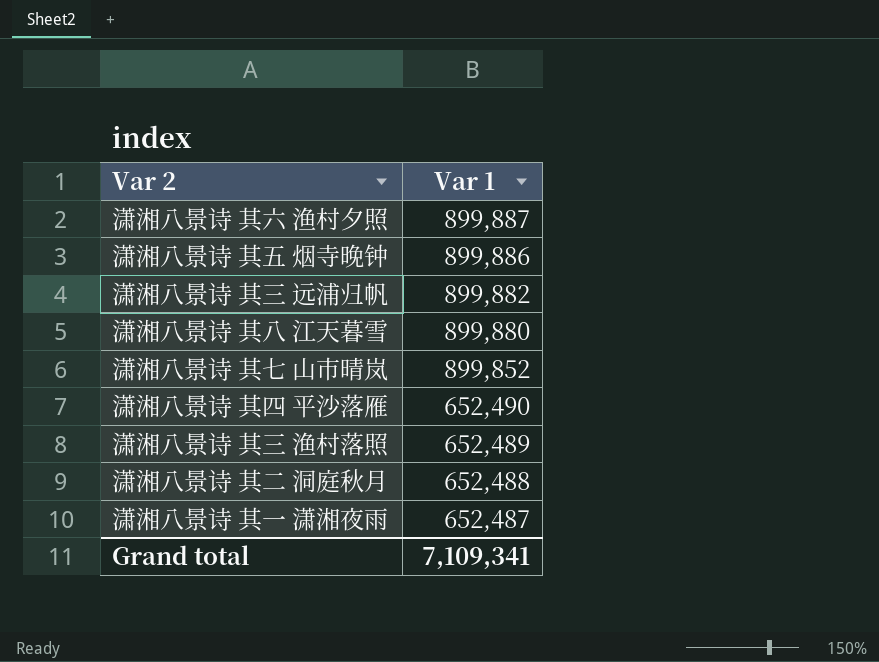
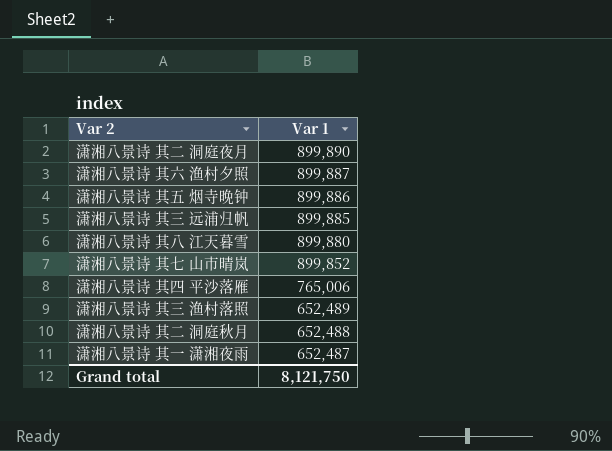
row 潇湘八景诗 其二 洞庭夜月: none -> 899,890
潇湘八景诗 其三 远浦归帆 | Var 1: 899,882 -> 899,885
潇湘八景诗 其四 平沙落雁 | Var 1: 652,490 -> 765,006
Grand total | Var 1: 7,109,341 -> 8,121,750

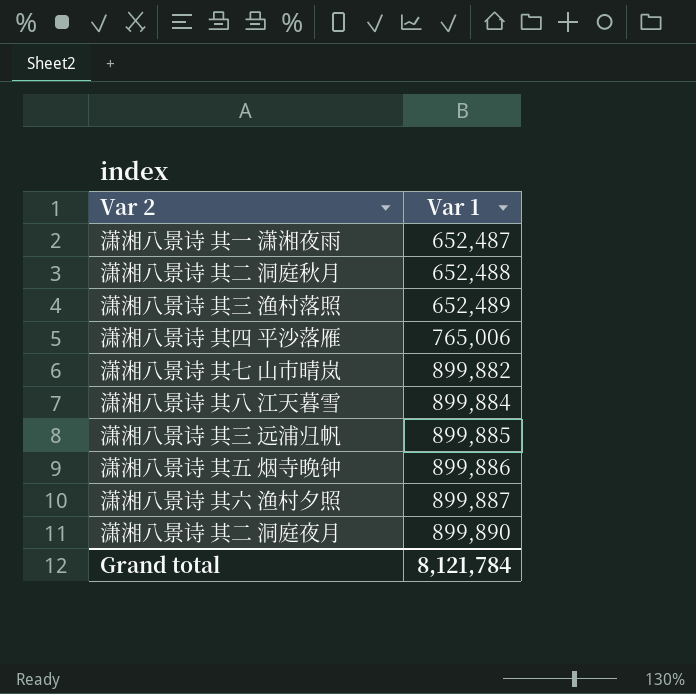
row order: Var 1 descending -> Var 1 ascending
潇湘八景诗 其七 山市晴岚 | Var 1: 899,852 -> 899,882
潇湘八景诗 其八 江天暮雪 | Var 1: 899,880 -> 899,884
Grand total | Var 1: 8,121,750 -> 8,121,784

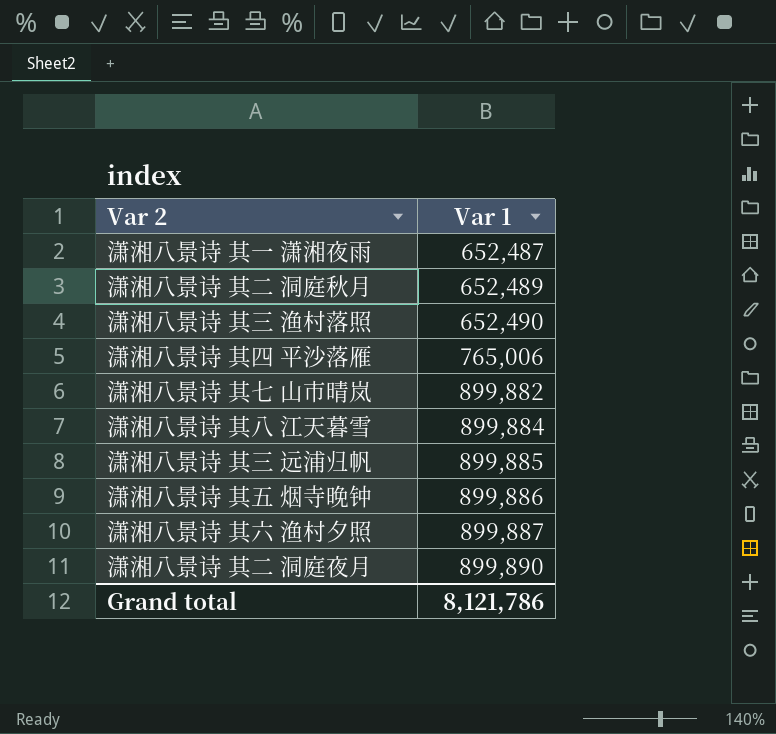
潇湘八景诗 其二 洞庭秋月 | Var 1: 652,488 -> 652,489
潇湘八景诗 其三 渔村落照 | Var 1: 652,489 -> 652,490
Grand total | Var 1: 8,121,784 -> 8,121,786

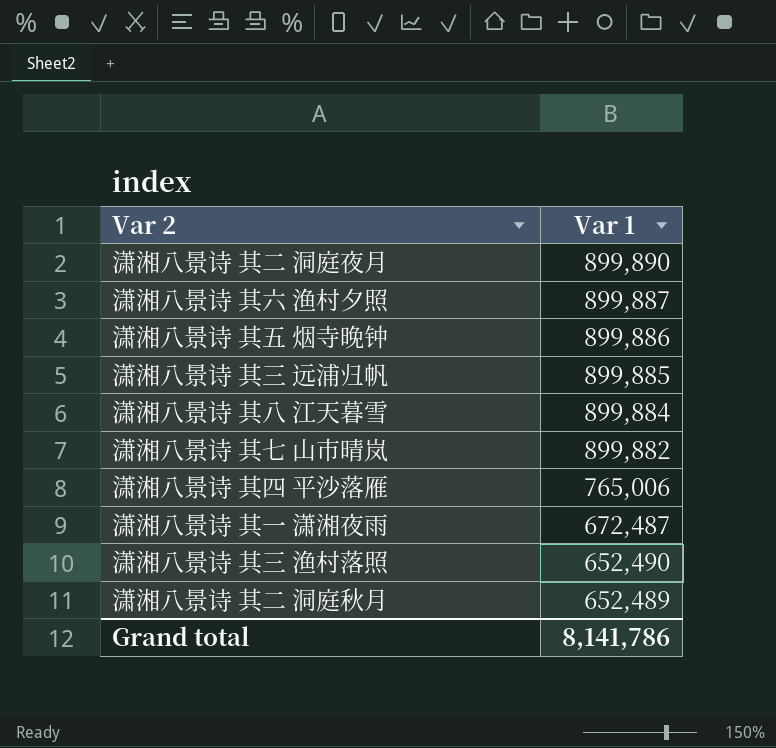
row order: Var 1 ascending -> Var 1 descending
潇湘八景诗 其一 潇湘夜雨 | Var 1: 652,487 -> 672,487
Grand total | Var 1: 8,121,786 -> 8,141,786

